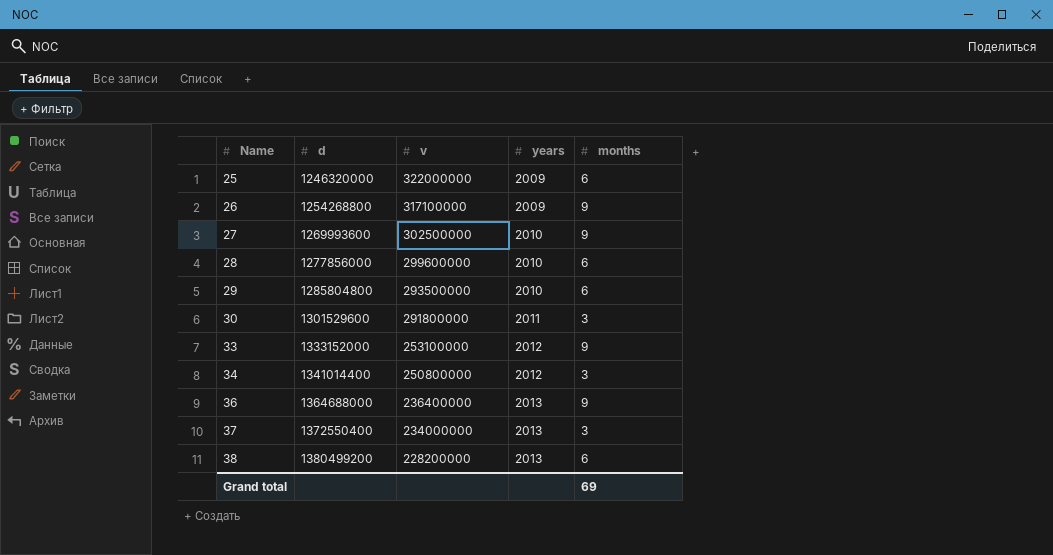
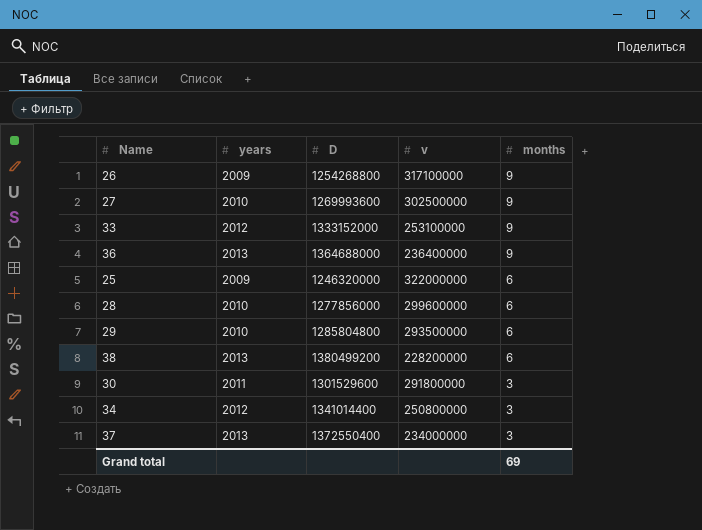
row order: Name ascending -> months descending
column years | position: 4 -> 2
column name: d -> D

